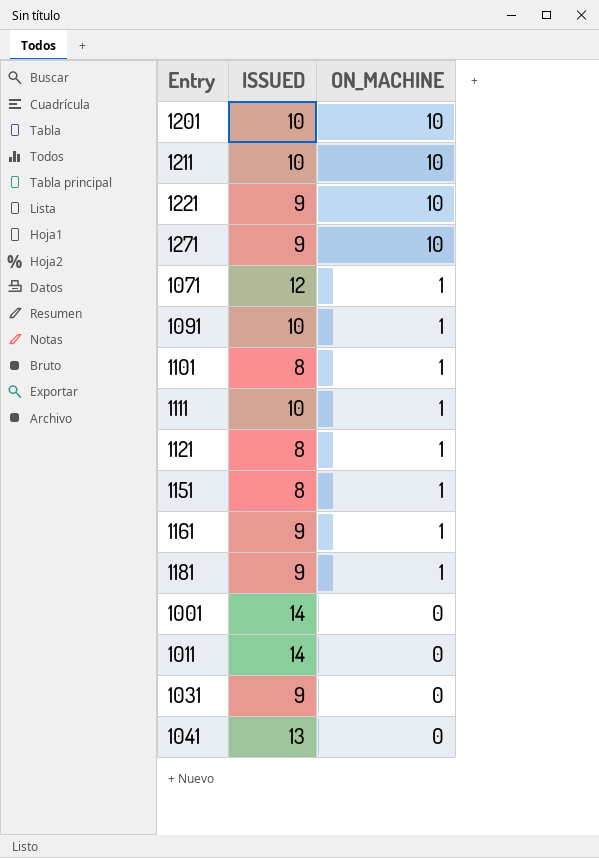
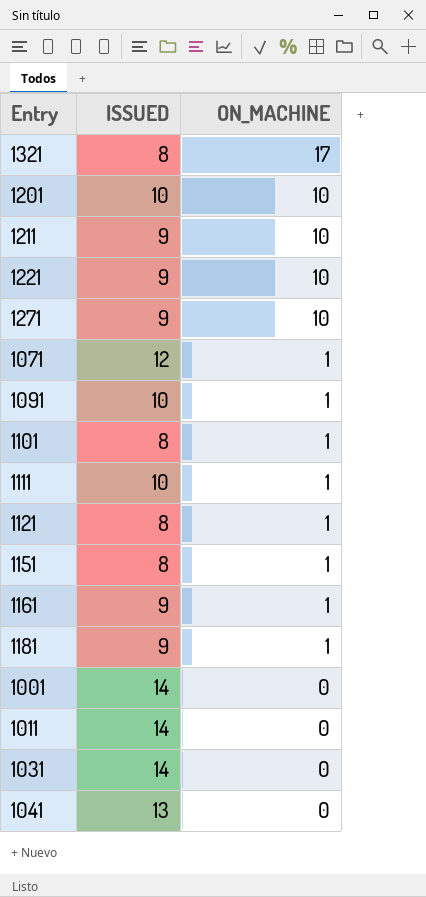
row 1321: none -> 8 | 17
1211 | ISSUED: 10 -> 9
1031 | ISSUED: 9 -> 14

